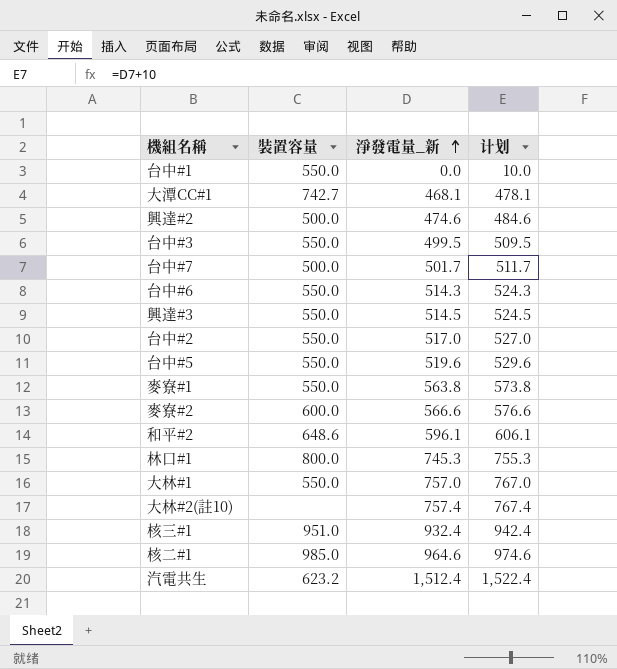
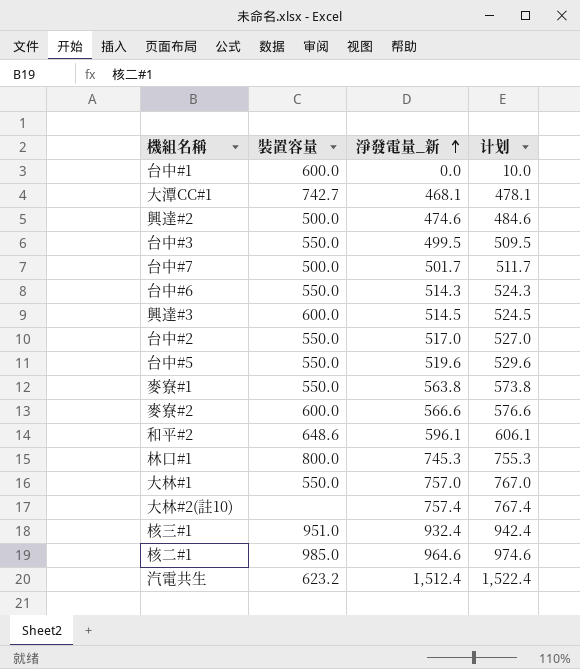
台中#1 | 裝置容量: 550.0 -> 600.0
興達#3 | 裝置容量: 550.0 -> 600.0

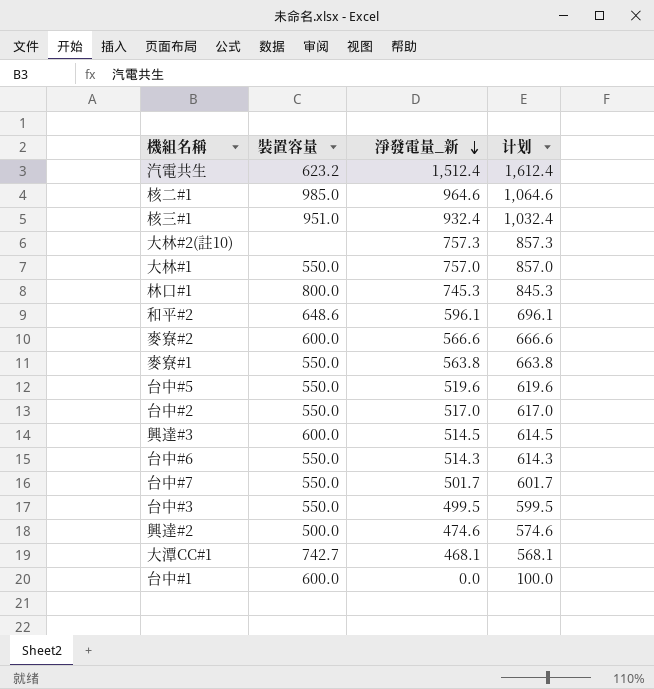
row order: 淨發電量_新 ascending -> 淨發電量_新 descending
column 计划 | formula: [淨發電量_新] + 10 -> [淨發電量_新] + 100
大林#2(註10) | 淨發電量_新: 757.4 -> 757.3
台中#7 | 裝置容量: 500.0 -> 550.0

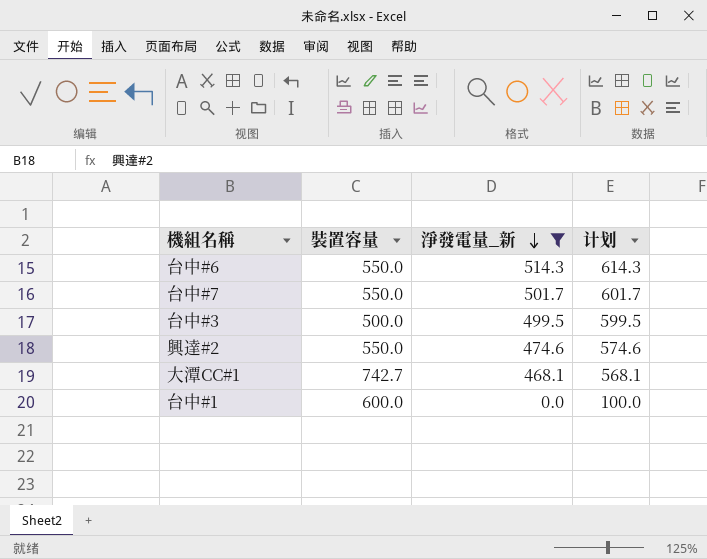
filter: none -> 淨發電量_新 <= 514.3
台中#3 | 裝置容量: 550.0 -> 500.0
興達#2 | 裝置容量: 500.0 -> 550.0

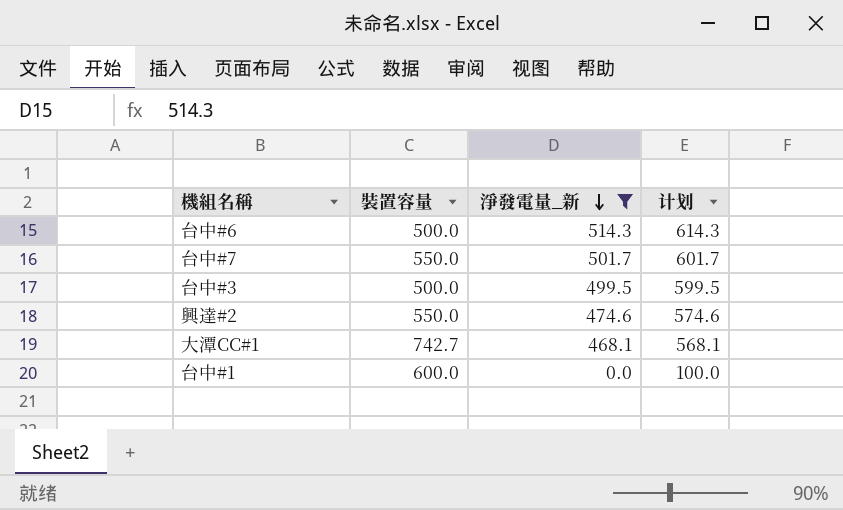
台中#6 | 裝置容量: 550.0 -> 500.0

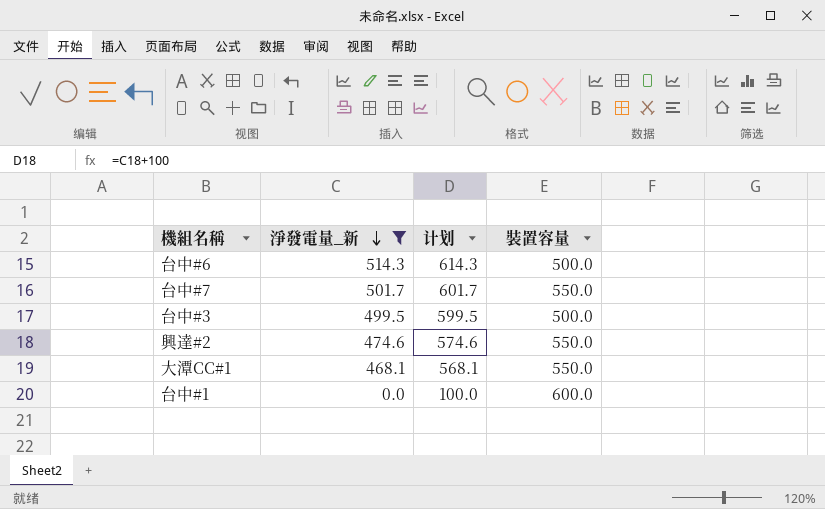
column 裝置容量 | position: 2 -> 4
大潭CC#1 | 裝置容量: 742.7 -> 550.0

